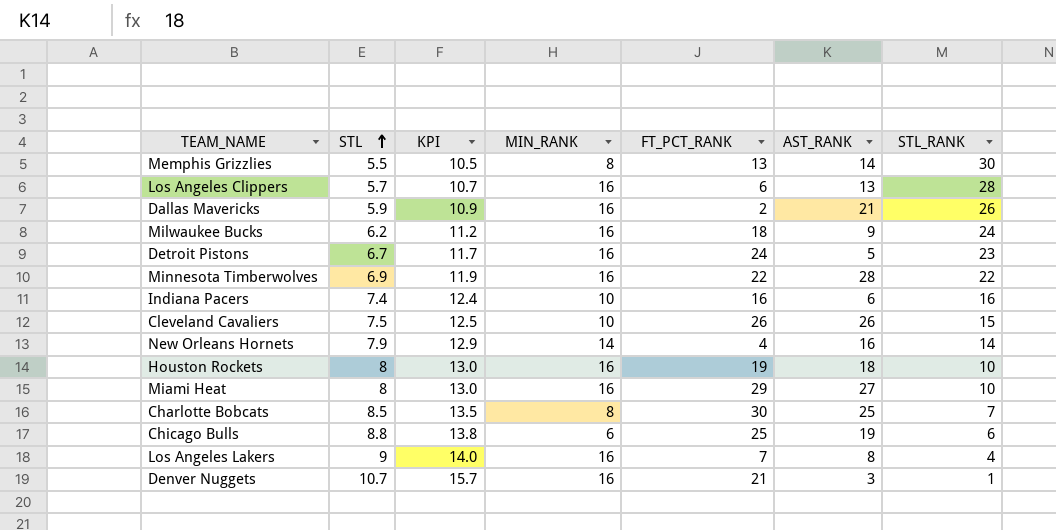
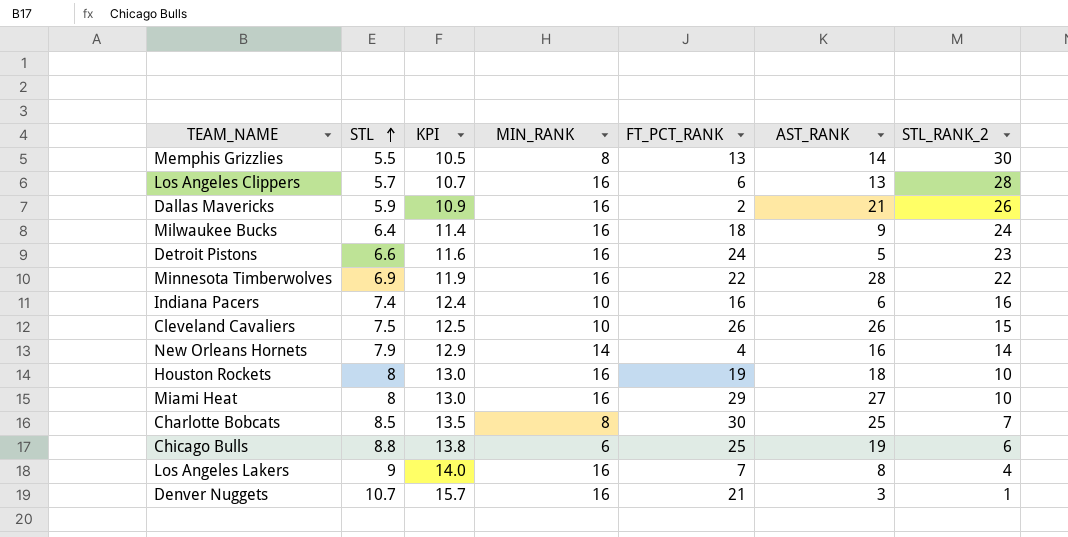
column name: STL_RANK -> STL_RANK_2
Milwaukee Bucks | STL: 6.2 -> 6.4
Milwaukee Bucks | KPI: 11.2 -> 11.4
Detroit Pistons | STL: 6.7 -> 6.6
Detroit Pistons | KPI: 11.7 -> 11.6

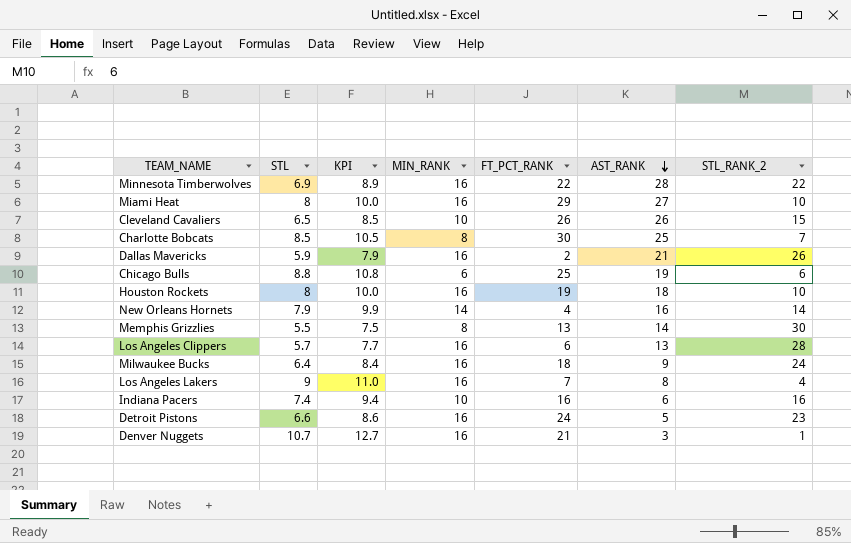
row order: STL ascending -> AST_RANK descending
column KPI | formula: [STL] + 5 -> [STL] + 2
Cleveland Cavaliers | STL: 7.5 -> 6.5

